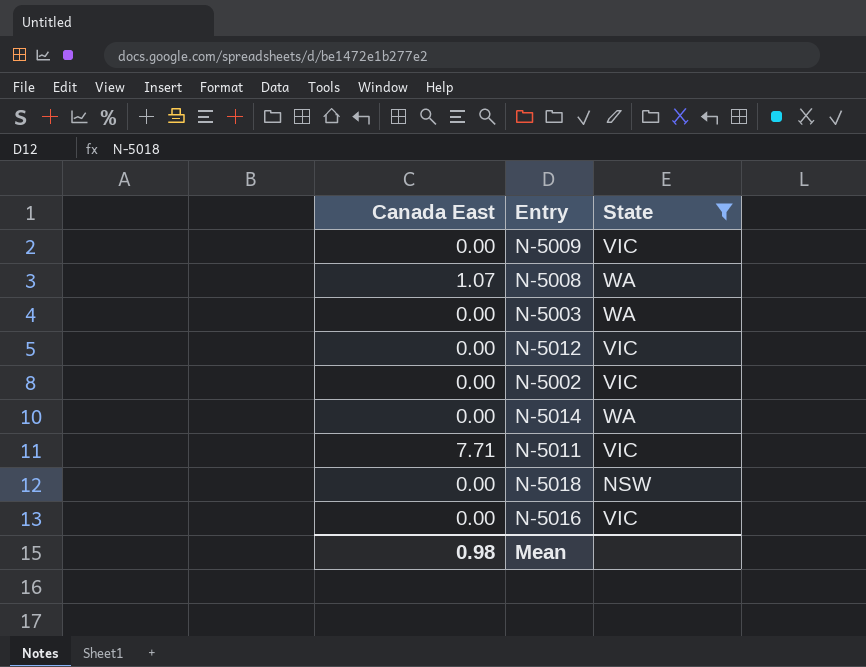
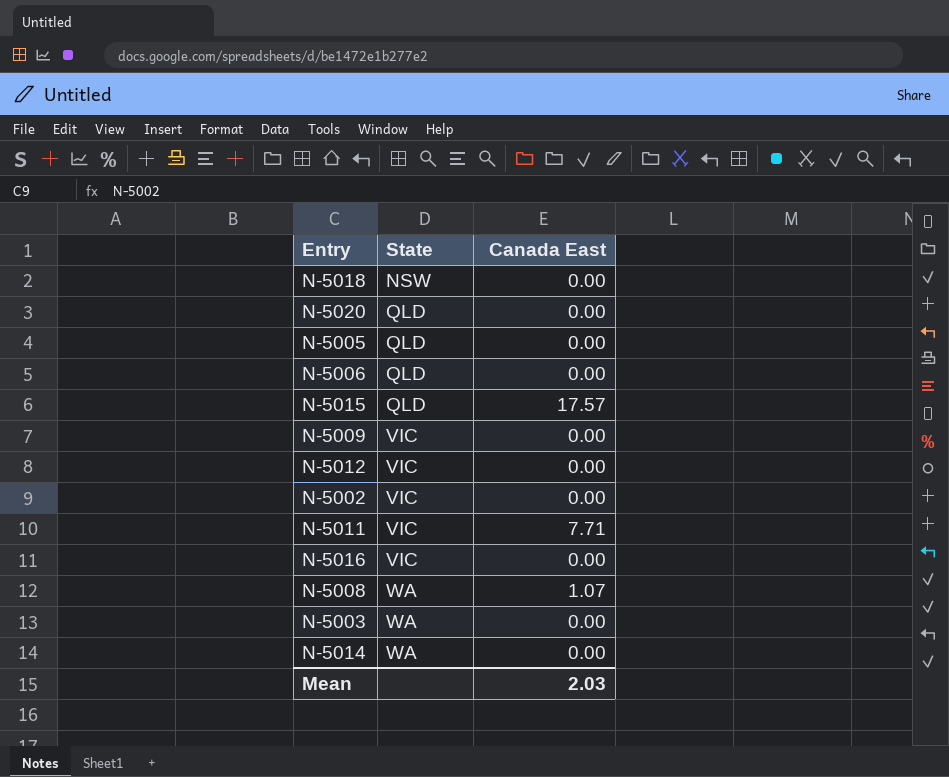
filter: State != QLD -> none
row order: none -> State ascending
column Canada East | position: 1 -> 3
Mean | Canada East: 0.98 -> 2.03

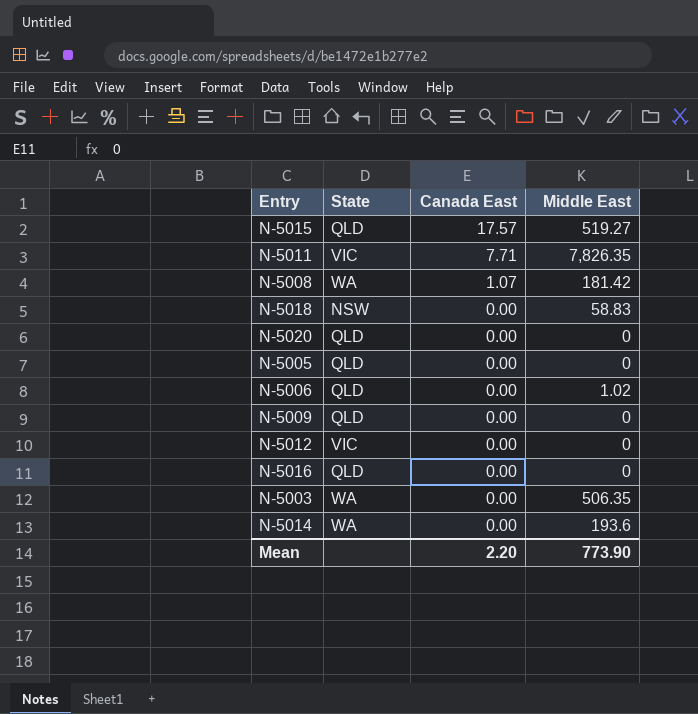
row order: State ascending -> Canada East descending
column Middle East | position: none -> 4
row N-5002: VIC | 0.00 -> none
N-5009 | State: VIC -> QLD
N-5016 | State: VIC -> QLD
Mean | Canada East: 2.03 -> 2.20

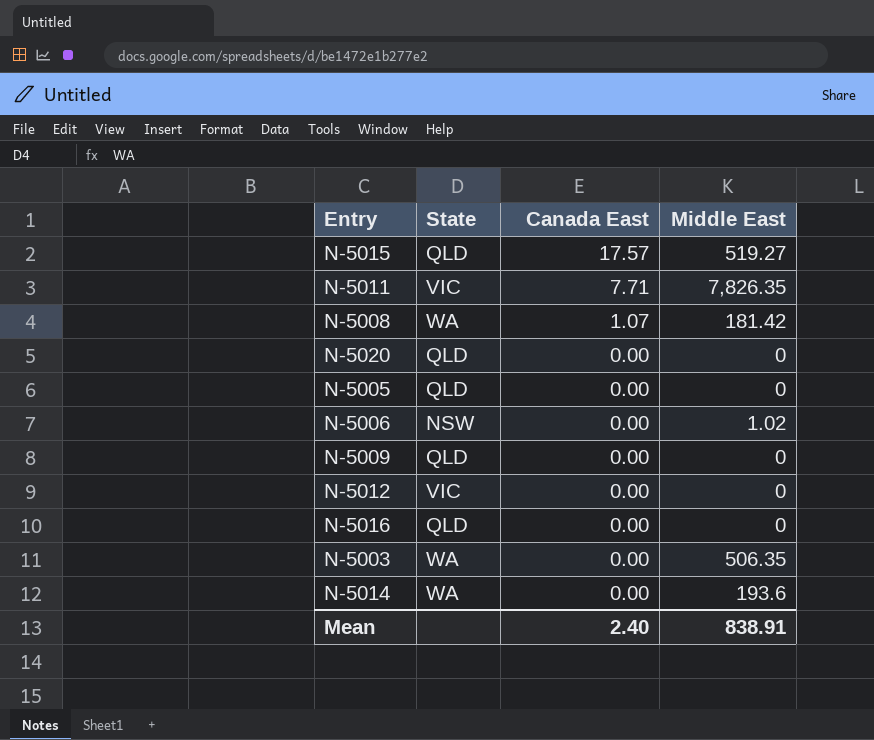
row N-5018: NSW | 0.00 | 58.83 -> none
N-5006 | State: QLD -> NSW
Mean | Canada East: 2.20 -> 2.40
Mean | Middle East: 773.90 -> 838.91

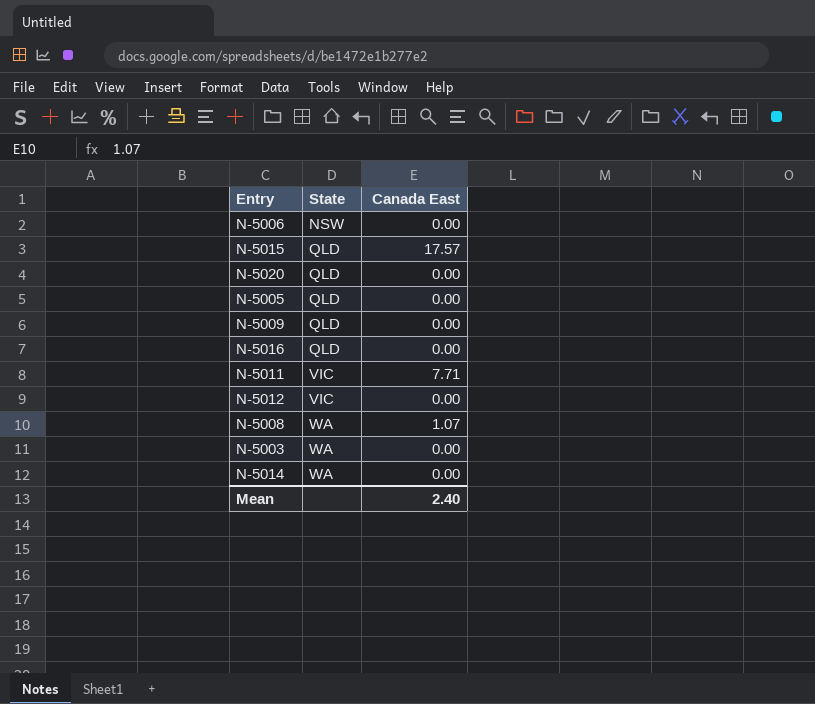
row order: Canada East descending -> State ascending
column Middle East | position: 4 -> none

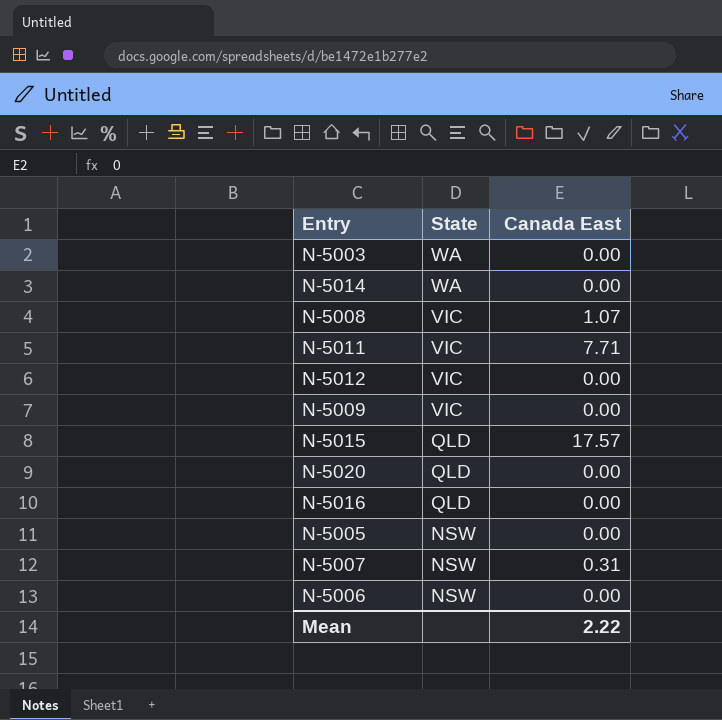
row order: State ascending -> State descending
N-5008 | State: WA -> VIC
N-5009 | State: QLD -> VIC
N-5005 | State: QLD -> NSW
row N-5007: none -> NSW | 0.31
Mean | Canada East: 2.40 -> 2.22

